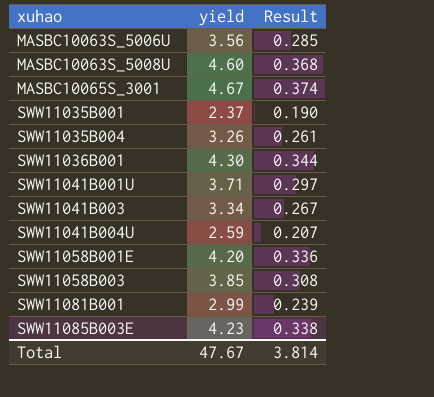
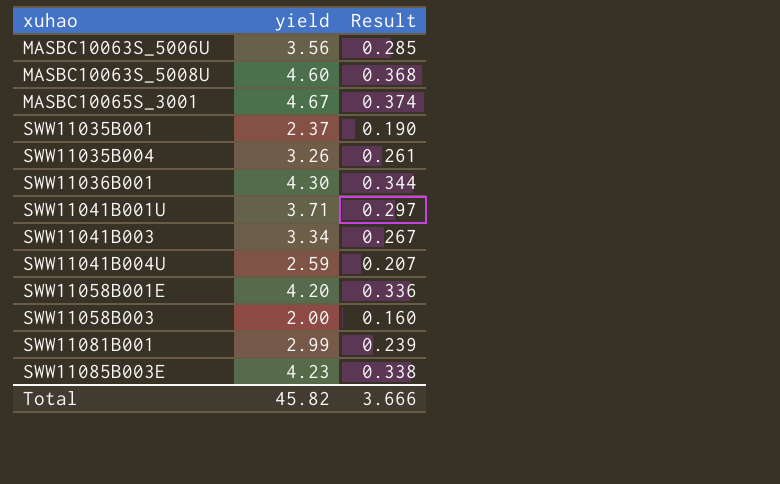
SWW11058B003 | yield: 3.85 -> 2.00
SWW11058B003 | Result: 0.308 -> 0.160
Total | yield: 47.67 -> 45.82
Total | Result: 3.814 -> 3.666

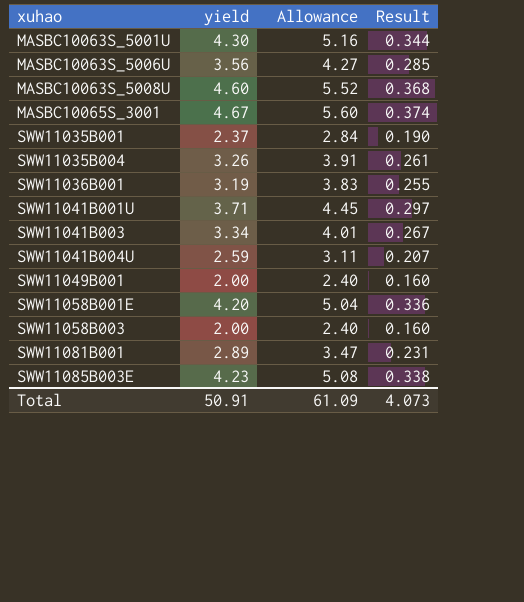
column Allowance | formula: none -> [yield] * 1.2
row MASBC10063S_5001U: none -> 4.30 | 5.16 | 0.344
SWW11036B001 | yield: 4.30 -> 3.19
SWW11036B001 | Result: 0.344 -> 0.255
row SWW11049B001: none -> 2.00 | 2.40 | 0.160
SWW11081B001 | yield: 2.99 -> 2.89
SWW11081B001 | Result: 0.239 -> 0.231
Total | yield: 45.82 -> 50.91
Total | Result: 3.666 -> 4.073

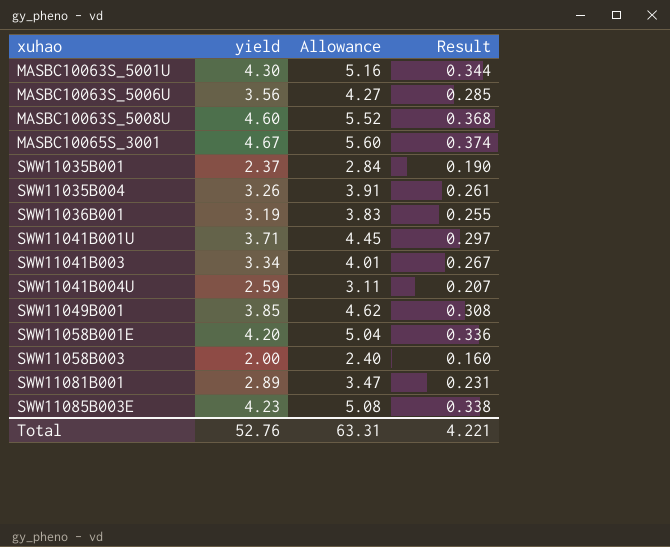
SWW11049B001 | yield: 2.00 -> 3.85
SWW11049B001 | Allowance: 2.40 -> 4.62
SWW11049B001 | Result: 0.160 -> 0.308
Total | yield: 50.91 -> 52.76
Total | Allowance: 61.09 -> 63.31
Total | Result: 4.073 -> 4.221

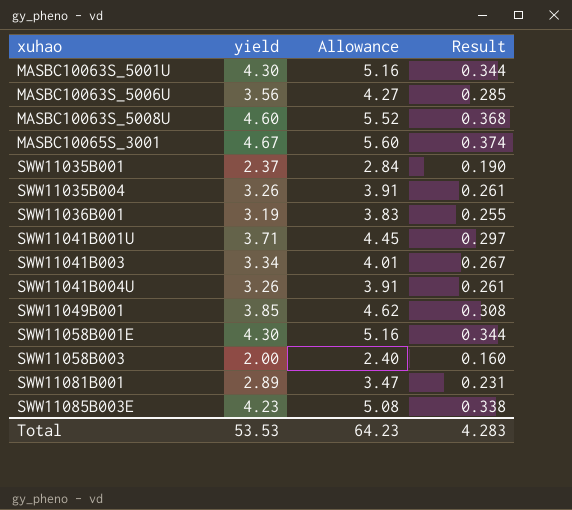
SWW11041B004U | yield: 2.59 -> 3.26
SWW11041B004U | Allowance: 3.11 -> 3.91
SWW11041B004U | Result: 0.207 -> 0.261
SWW11058B001E | yield: 4.20 -> 4.30
SWW11058B001E | Allowance: 5.04 -> 5.16
SWW11058B001E | Result: 0.336 -> 0.344
Total | yield: 52.76 -> 53.53
Total | Allowance: 63.31 -> 64.23
Total | Result: 4.221 -> 4.283

